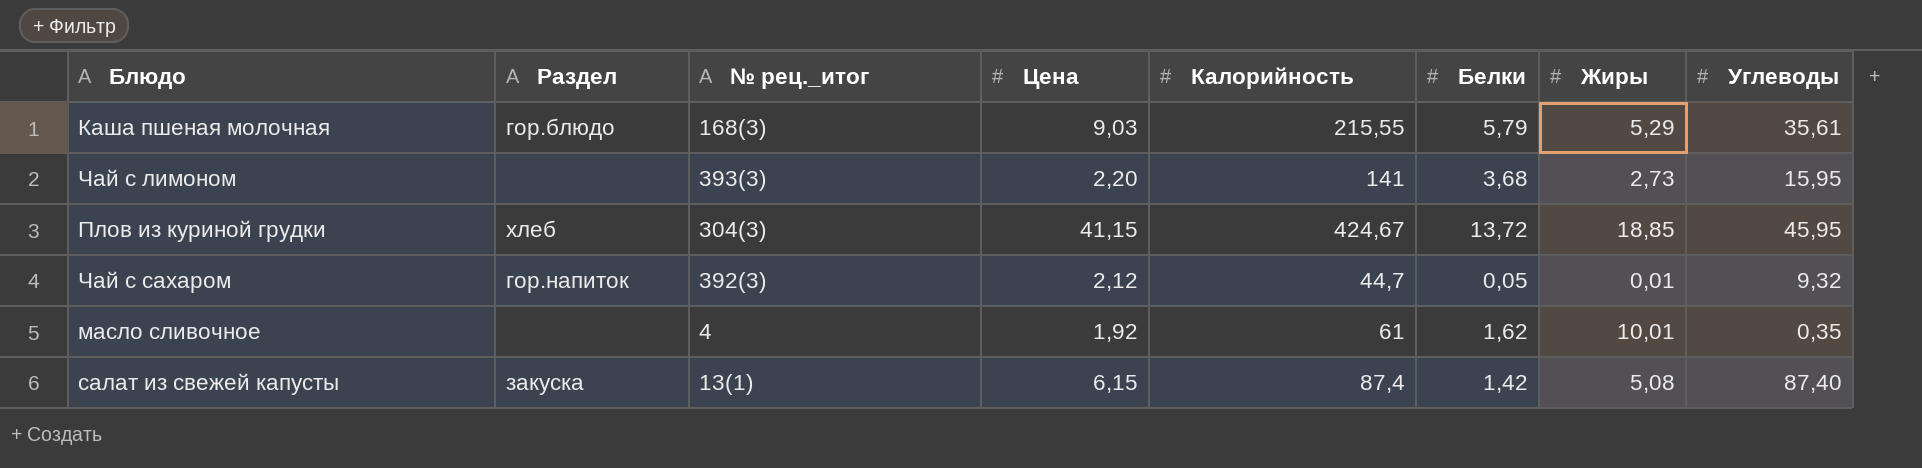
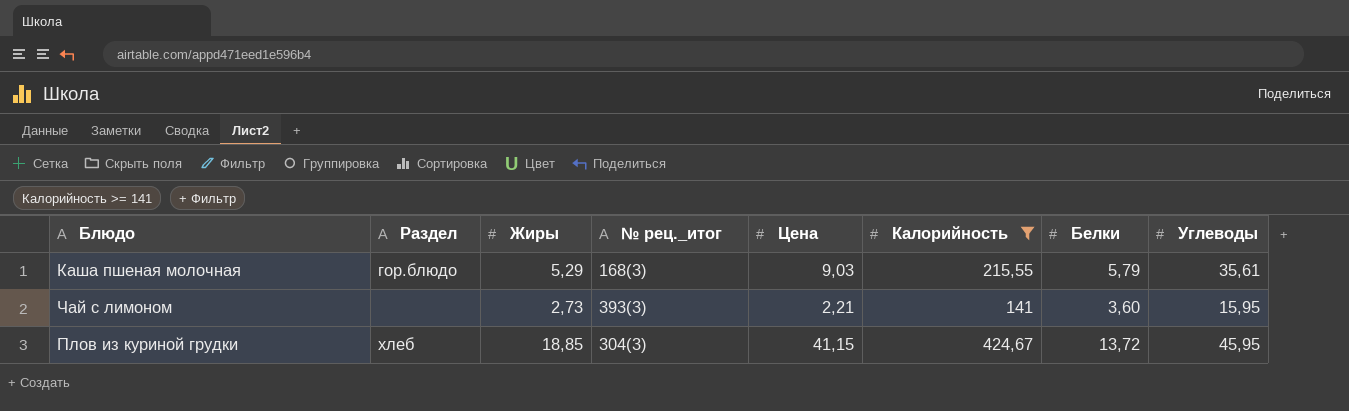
filter: none -> Калорийность >= 141
column Жиры | position: 7 -> 3
Чай с лимоном | Цена: 2,20 -> 2,21
Чай с лимоном | Белки: 3,68 -> 3,60

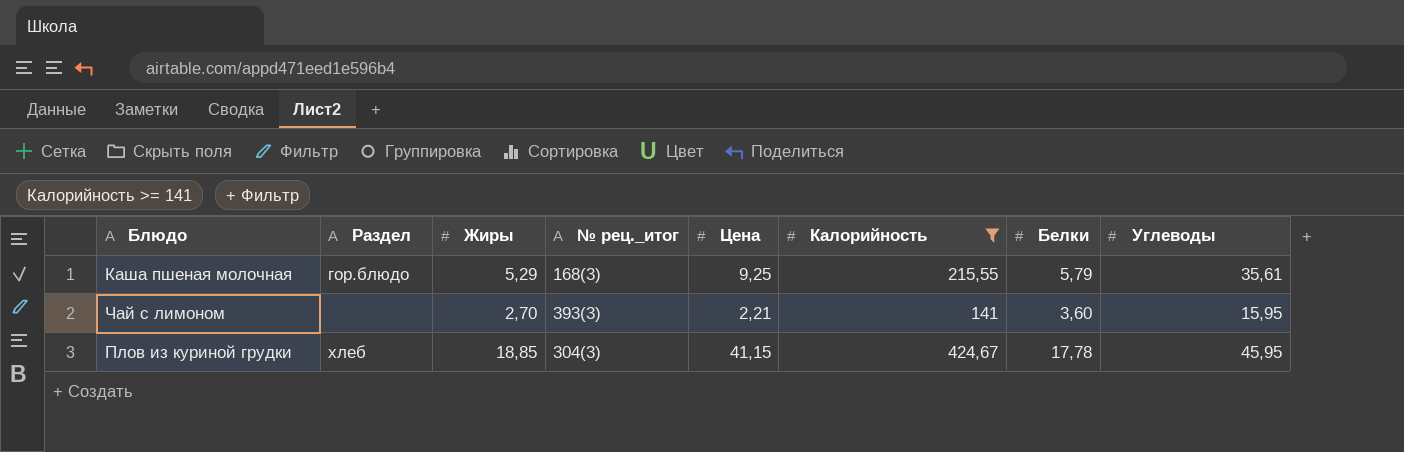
Каша пшеная молочная | Цена: 9,03 -> 9,25
Чай с лимоном | Жиры: 2,73 -> 2,70
Плов из куриной грудки | Белки: 13,72 -> 17,78

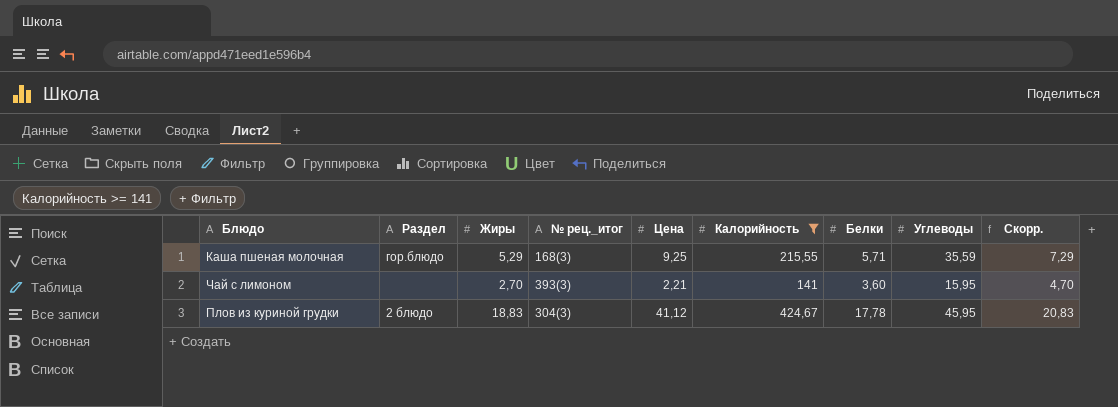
column Скорр. | formula: none -> [Жиры] + 2
Каша пшеная молочная | Белки: 5,79 -> 5,71
Каша пшеная молочная | Углеводы: 35,61 -> 35,59
Плов из куриной грудки | Раздел: хлеб -> 2 блюдо
Плов из куриной грудки | Жиры: 18,85 -> 18,83
Плов из куриной грудки | Цена: 41,15 -> 41,12

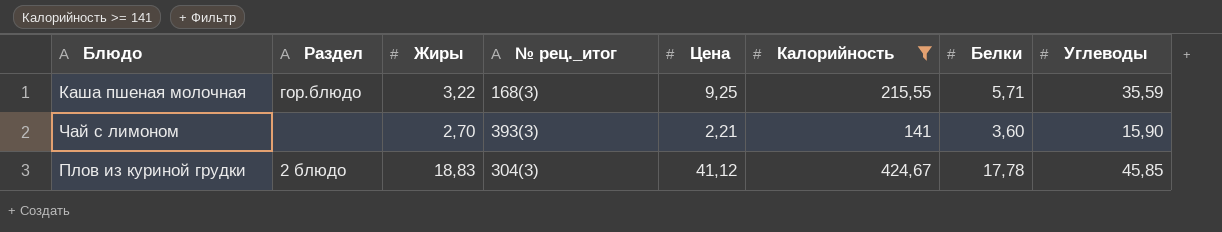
column Скорр. | formula: [Жиры] + 2 -> none
Каша пшеная молочная | Жиры: 5,29 -> 3,22
Чай с лимоном | Углеводы: 15,95 -> 15,90
Плов из куриной грудки | Углеводы: 45,95 -> 45,85

